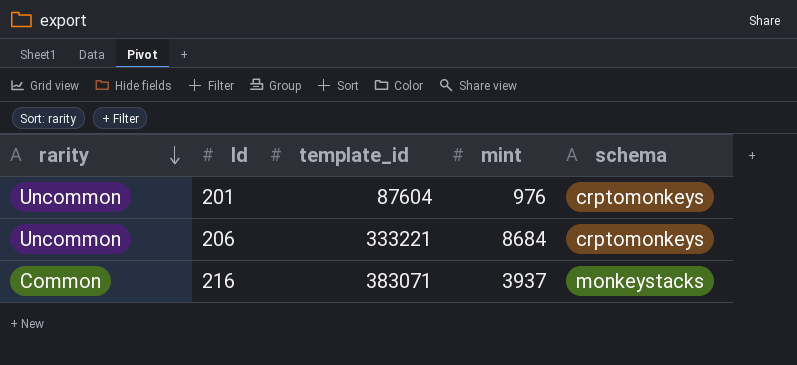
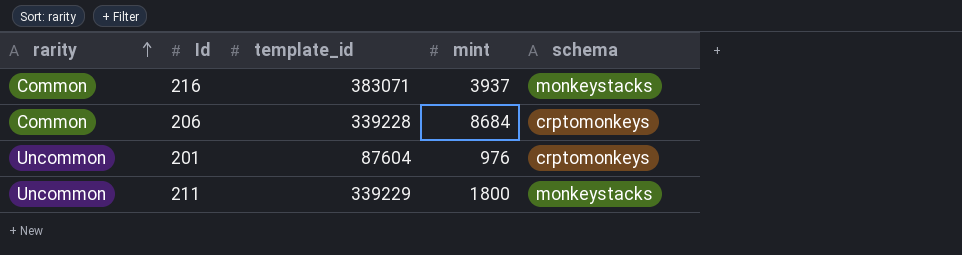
row order: rarity descending -> rarity ascending
206 | rarity: Uncommon -> Common
206 | template_id: 333221 -> 339228
row 211: none -> Uncommon | 339229 | 1800 | monkeystacks

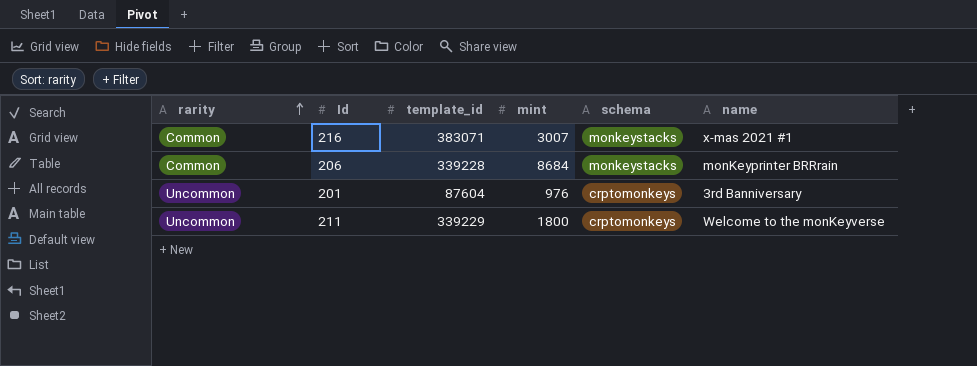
column name | position: none -> 6
216 | mint: 3937 -> 3007
206 | schema: crptomonkeys -> monkeystacks
211 | schema: monkeystacks -> crptomonkeys

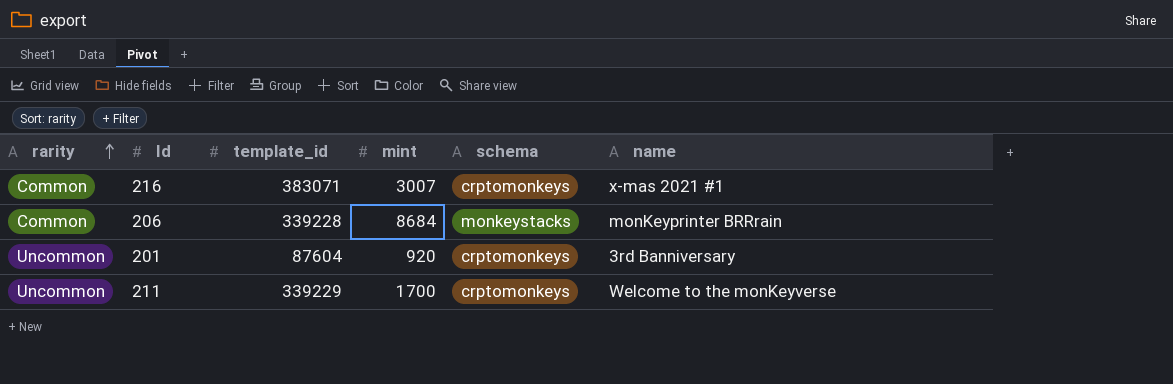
216 | schema: monkeystacks -> crptomonkeys
201 | mint: 976 -> 920
211 | mint: 1800 -> 1700

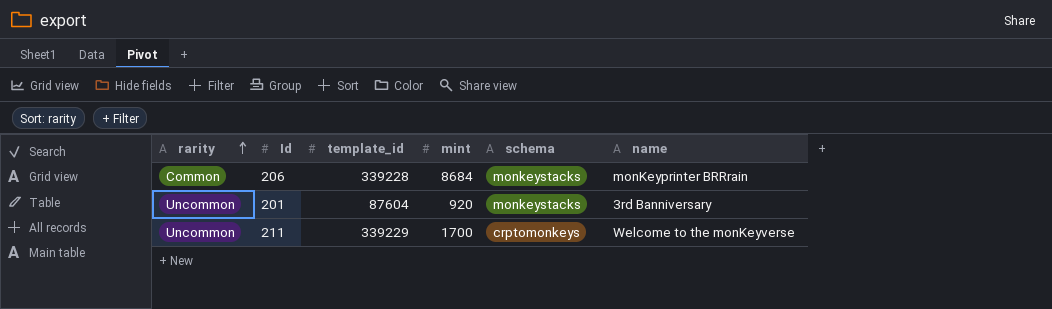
row 216: Common | 383071 | 3007 | crptomonkeys | x-mas 2021 #1 -> none
201 | schema: crptomonkeys -> monkeystacks

